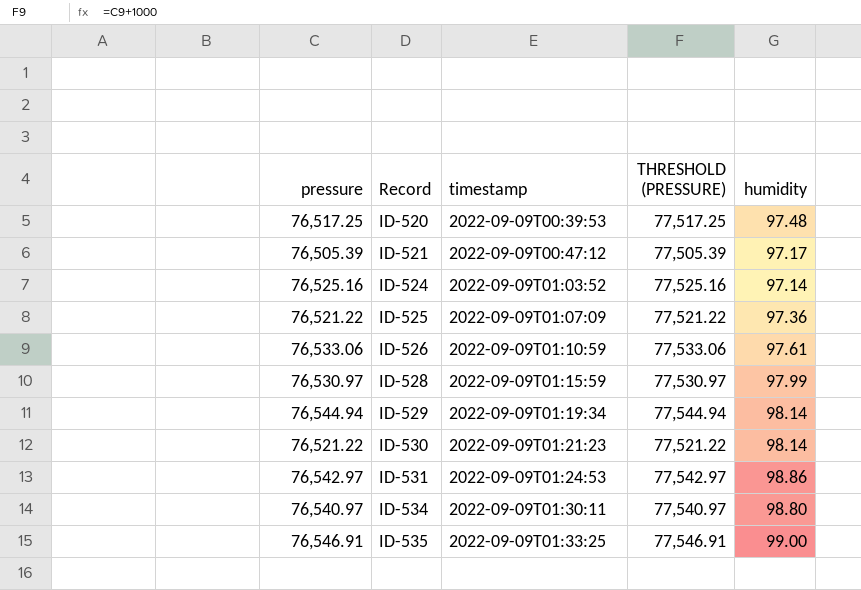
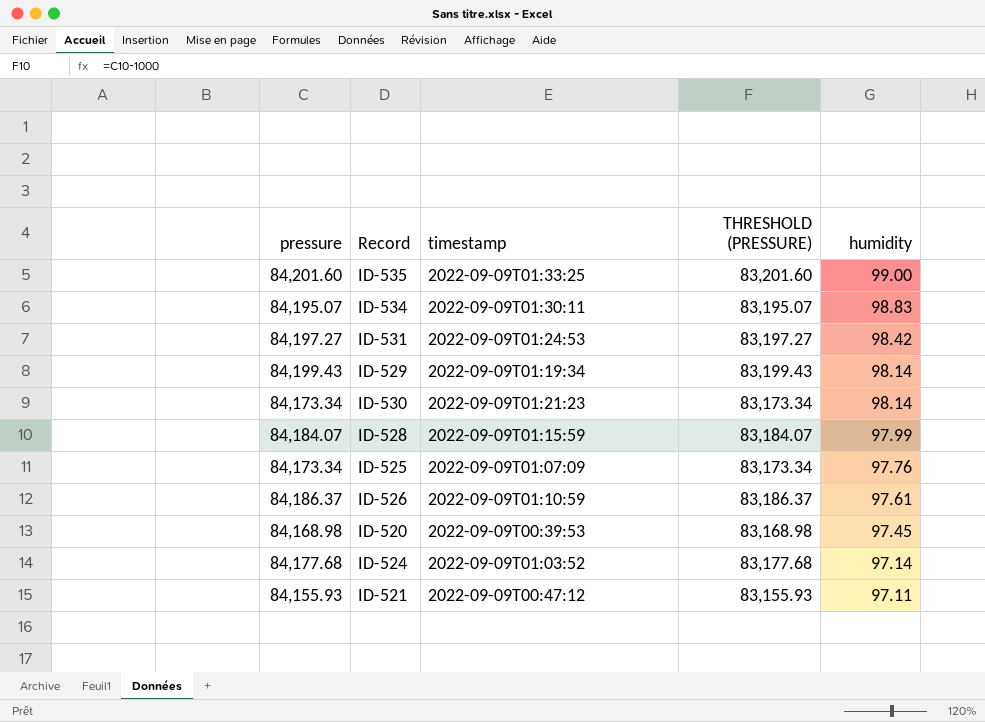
row order: Record ascending -> humidity descending
column THRESHOLD (PRESSURE) | formula: [pressure] + 1000 -> [pressure] - 1000
ID-535 | pressure: 76,546.91 -> 84,201.60
ID-534 | pressure: 76,540.97 -> 84,195.07
ID-534 | humidity: 98.80 -> 98.83
ID-531 | pressure: 76,542.97 -> 84,197.27
ID-531 | humidity: 98.86 -> 98.42
ID-529 | pressure: 76,544.94 -> 84,199.43
ID-530 | pressure: 76,521.22 -> 84,173.34
ID-528 | pressure: 76,530.97 -> 84,184.07
ID-525 | pressure: 76,521.22 -> 84,173.34
ID-525 | humidity: 97.36 -> 97.76
ID-526 | pressure: 76,533.06 -> 84,186.37
ID-520 | pressure: 76,517.25 -> 84,168.98
ID-520 | humidity: 97.48 -> 97.45
ID-524 | pressure: 76,525.16 -> 84,177.68
ID-521 | pressure: 76,505.39 -> 84,155.93
ID-521 | humidity: 97.17 -> 97.11

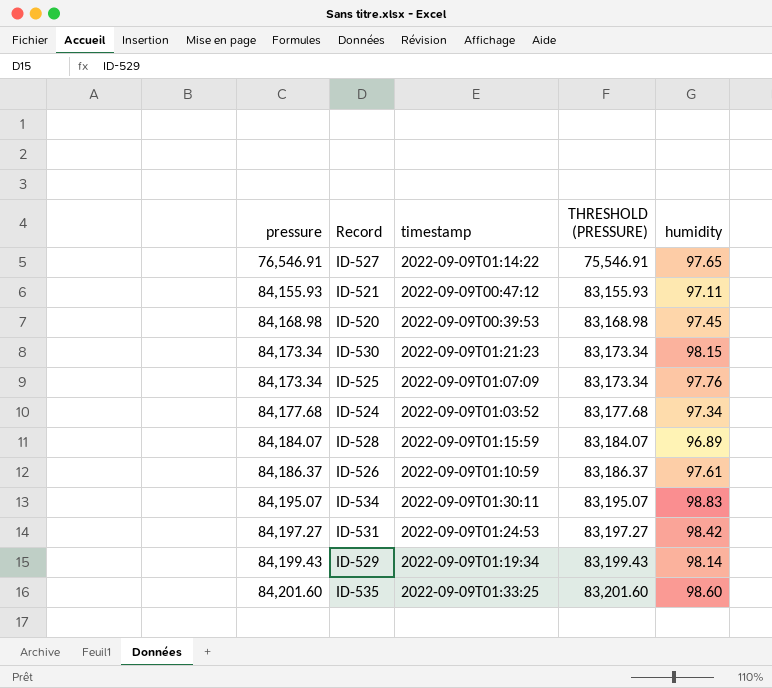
row order: humidity descending -> pressure ascending
row ID-527: none -> 76,546.91 | 2022-09-09T01:14:22 | 75,546.91 | 97.65
ID-530 | humidity: 98.14 -> 98.15
ID-524 | humidity: 97.14 -> 97.34
ID-528 | humidity: 97.99 -> 96.89
ID-535 | humidity: 99.00 -> 98.60

